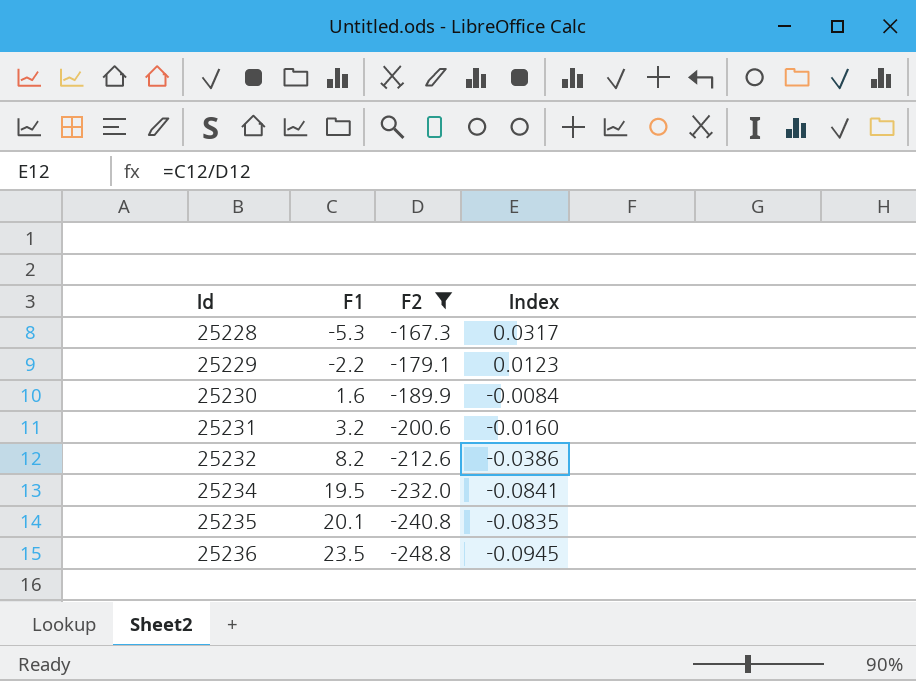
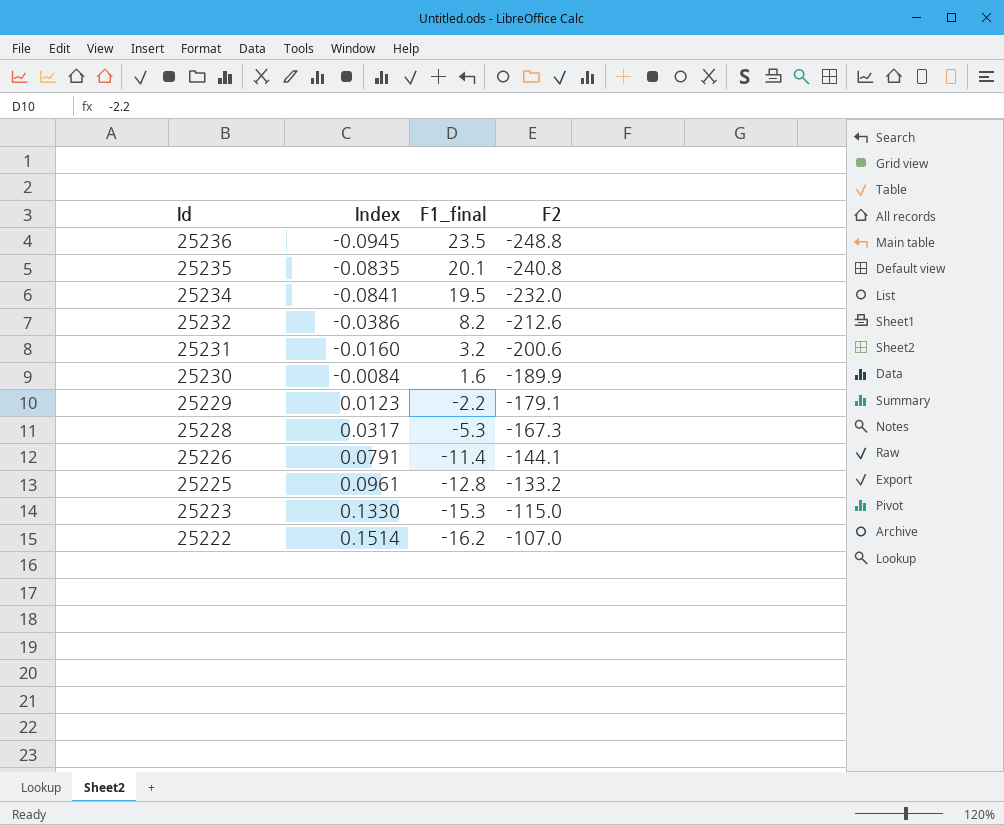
filter: F2 <= -167.3 -> none
row order: Id ascending -> Id descending
column Index | position: 4 -> 2
column name: F1 -> F1_final

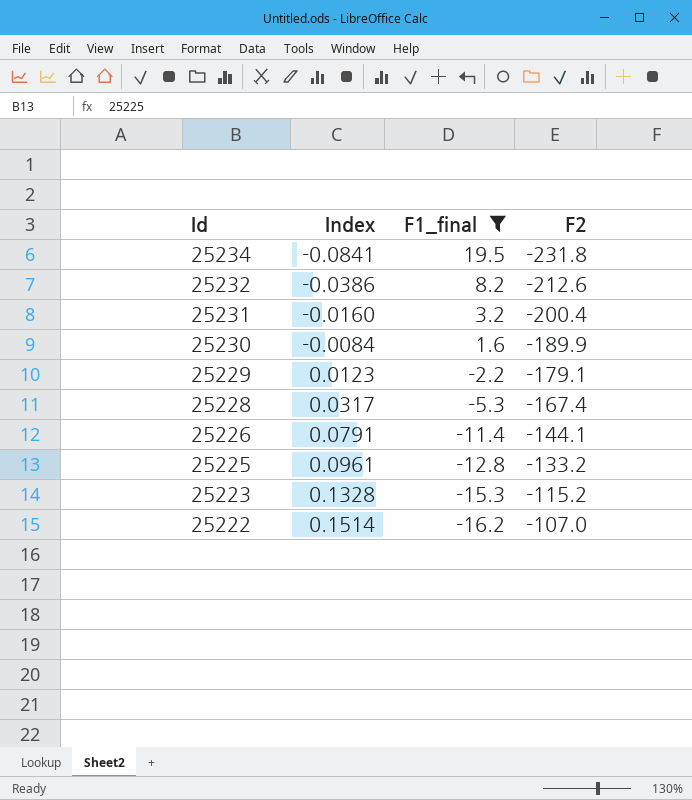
filter: none -> F1_final <= 19.5
25234 | F2: -232.0 -> -231.8
25231 | F2: -200.6 -> -200.4
25228 | F2: -167.3 -> -167.4
25223 | Index: 0.1330 -> 0.1328
25223 | F2: -115.0 -> -115.2

